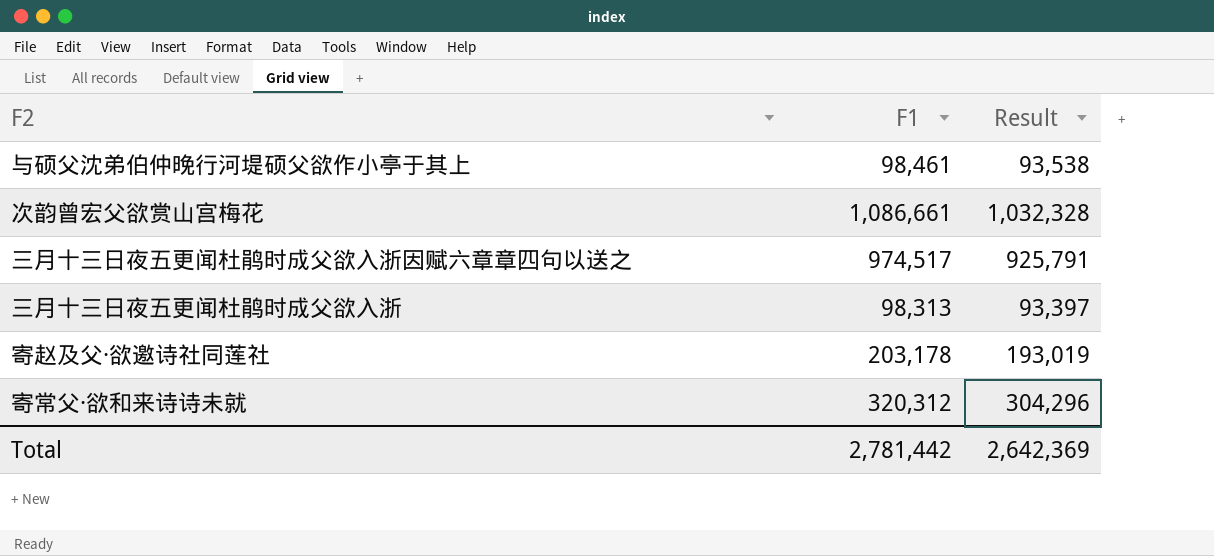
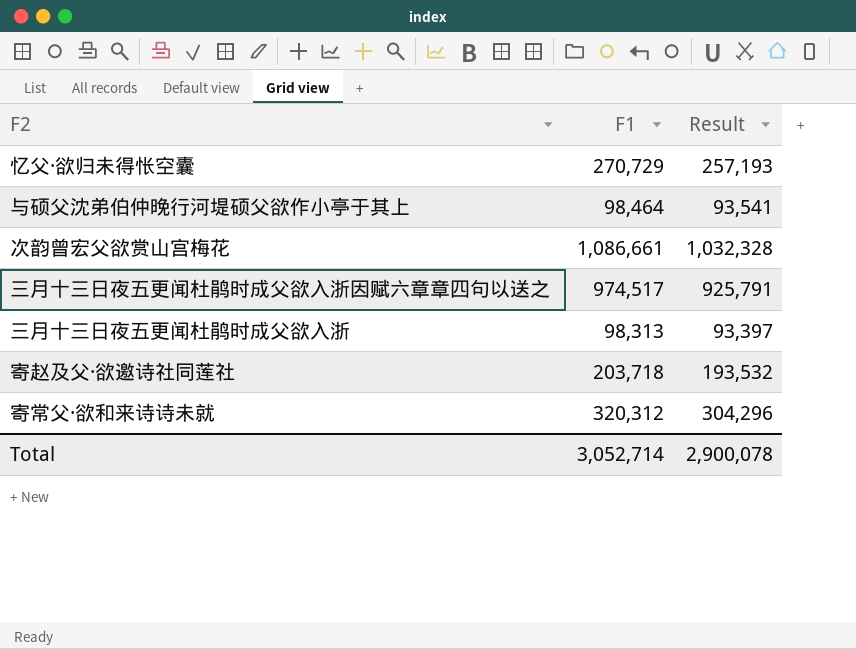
row 忆父·欲归未得怅空囊: none -> 270,729 | 257,193
与硕父沈弟伯仲晚行河堤硕父欲作小亭于其上 | F1: 98,461 -> 98,464
与硕父沈弟伯仲晚行河堤硕父欲作小亭于其上 | Result: 93,538 -> 93,541
寄赵及父·欲邀诗社同莲社 | F1: 203,178 -> 203,718
寄赵及父·欲邀诗社同莲社 | Result: 193,019 -> 193,532
Total | F1: 2,781,442 -> 3,052,714
Total | Result: 2,642,369 -> 2,900,078

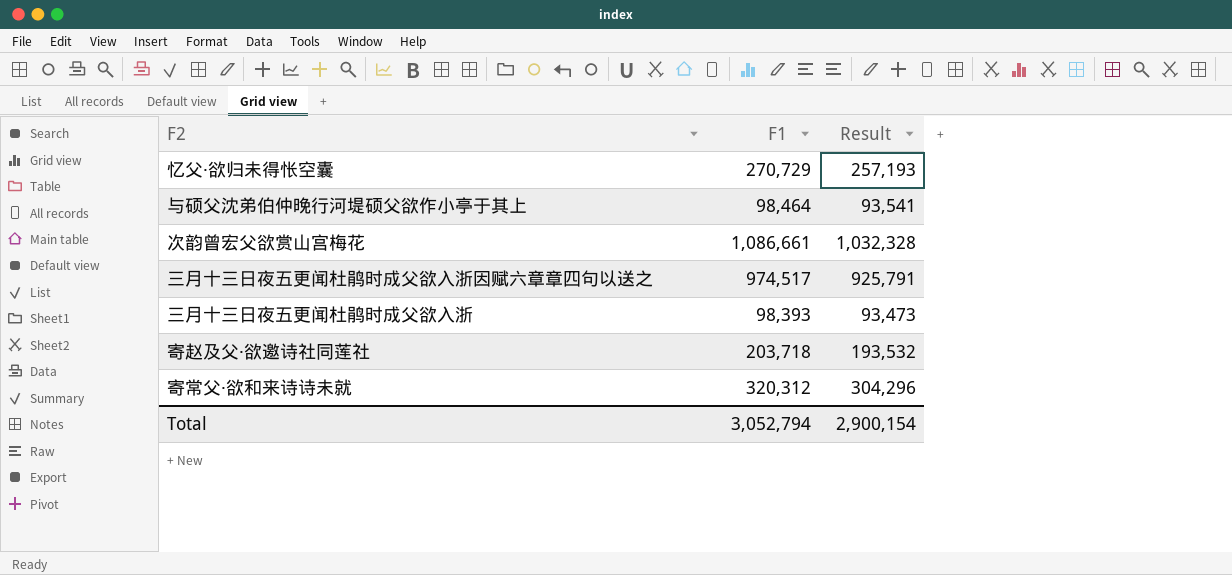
三月十三日夜五更闻杜鹃时成父欲入浙 | F1: 98,313 -> 98,393
三月十三日夜五更闻杜鹃时成父欲入浙 | Result: 93,397 -> 93,473
Total | F1: 3,052,714 -> 3,052,794
Total | Result: 2,900,078 -> 2,900,154

